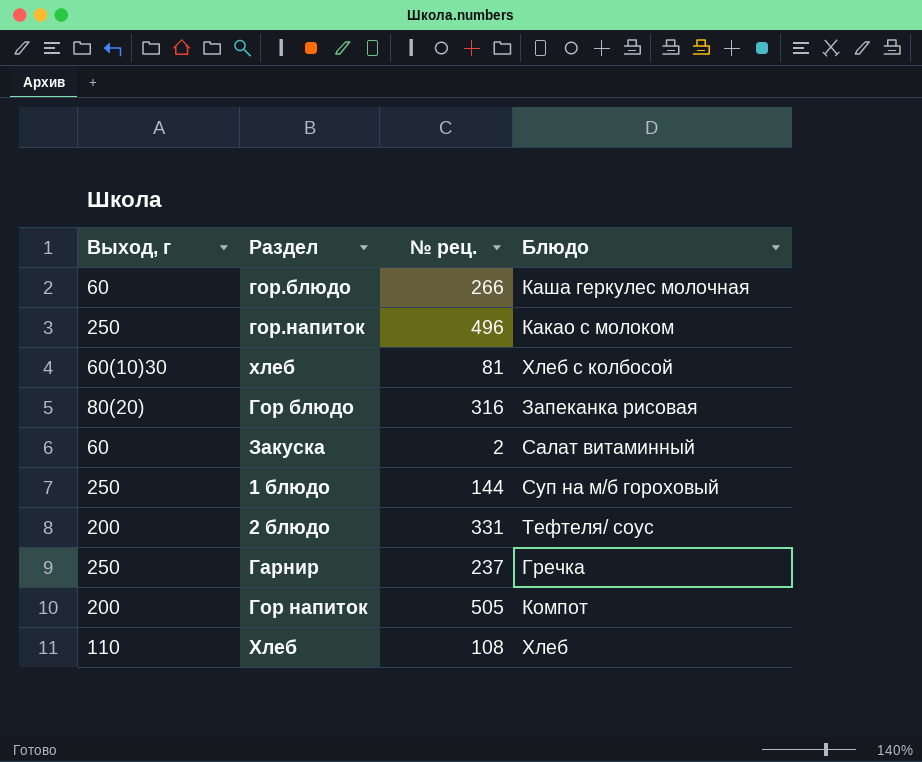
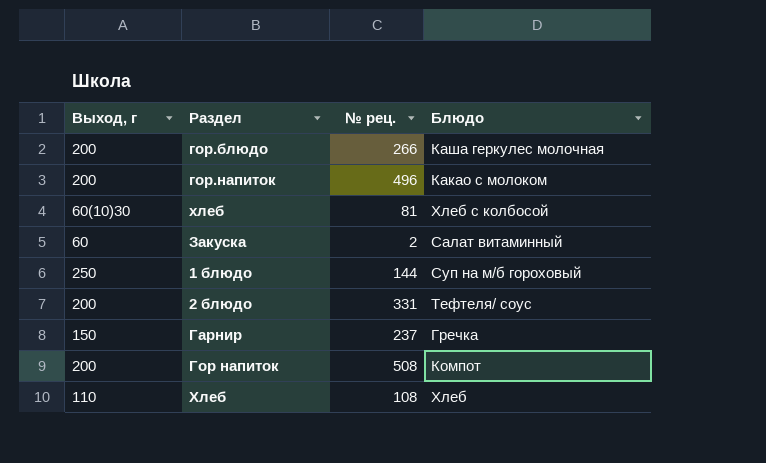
row Гор блюдо: 80(20) | 316 | Запеканка рисовая -> none
гор.блюдо | Выход, г: 60 -> 200
гор.напиток | Выход, г: 250 -> 200
Гарнир | Выход, г: 250 -> 150
Гор напиток | № рец.: 505 -> 508

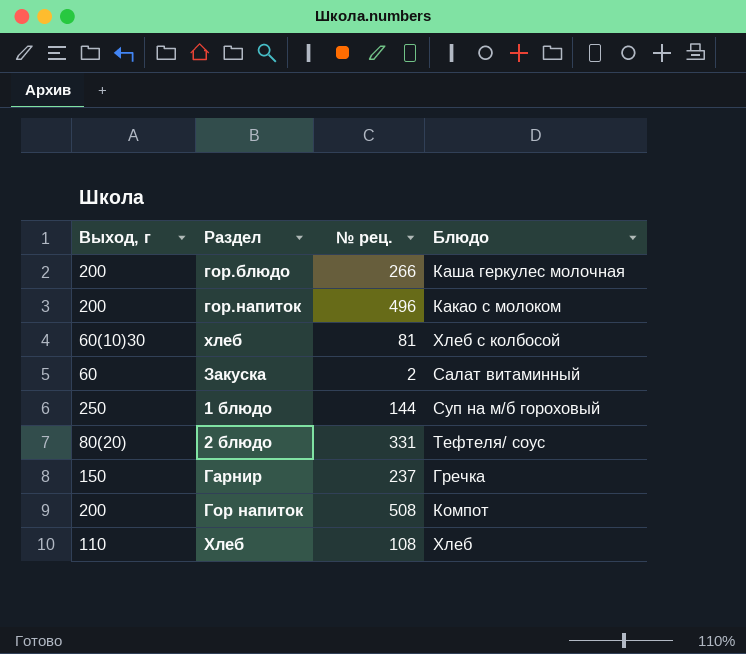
2 блюдо | Выход, г: 200 -> 80(20)

